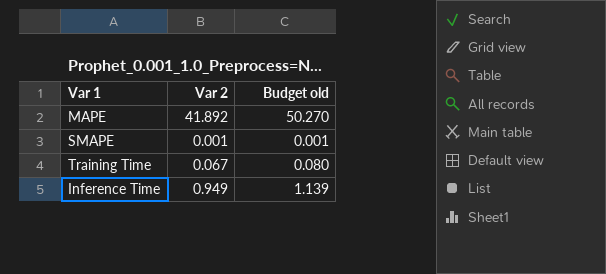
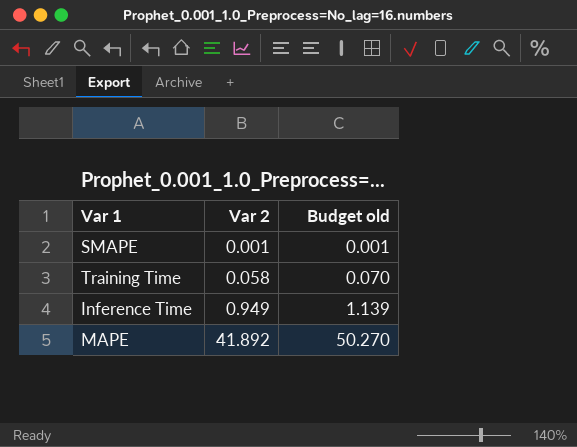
row order: none -> Var 2 ascending
Training Time | Var 2: 0.067 -> 0.058
Training Time | Budget old: 0.080 -> 0.070

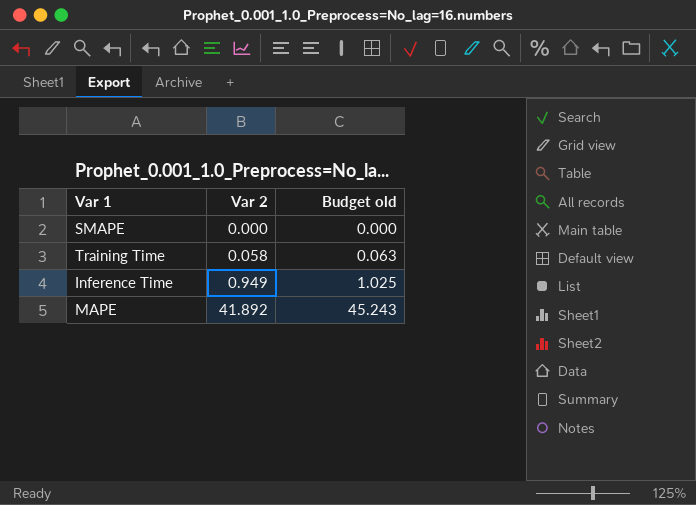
column Budget old | formula: [Var 2] * 1.2 -> [Var 2] * 1.08
SMAPE | Var 2: 0.001 -> 0.000

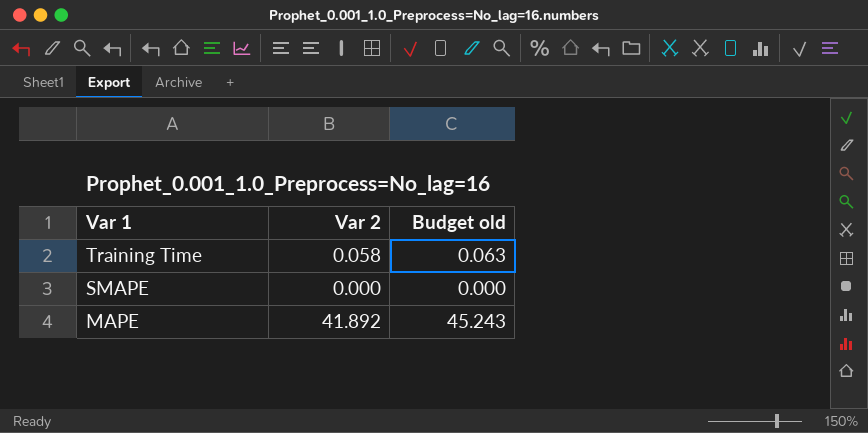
row order: Var 2 ascending -> Var 1 descending
row Inference Time: 0.949 | 1.025 -> none

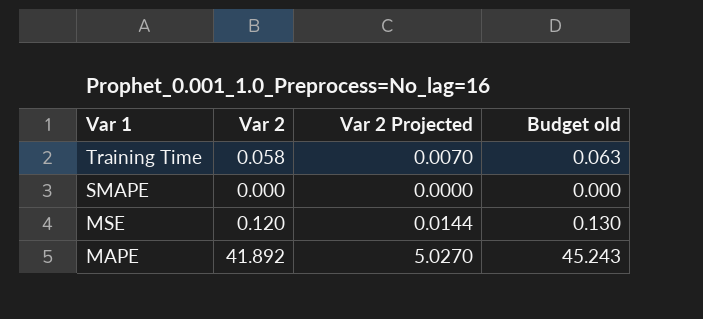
column Var 2 Projected | formula: none -> [Var 2] * 0.12
row MSE: none -> 0.120 | 0.0144 | 0.130

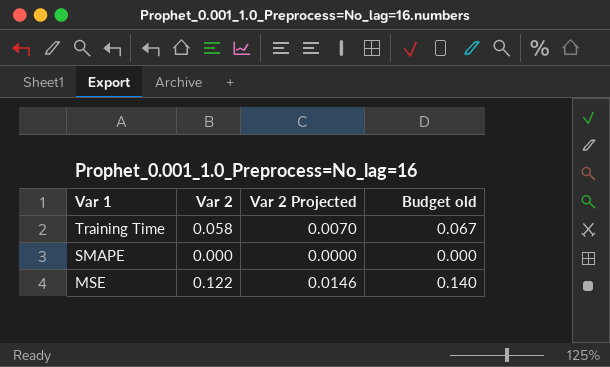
column Budget old | formula: [Var 2] * 1.08 -> [Var 2] * 1.15
row MAPE: 41.892 | 5.0270 | 45.243 -> none
MSE | Var 2: 0.120 -> 0.122
MSE | Var 2 Projected: 0.0144 -> 0.0146

